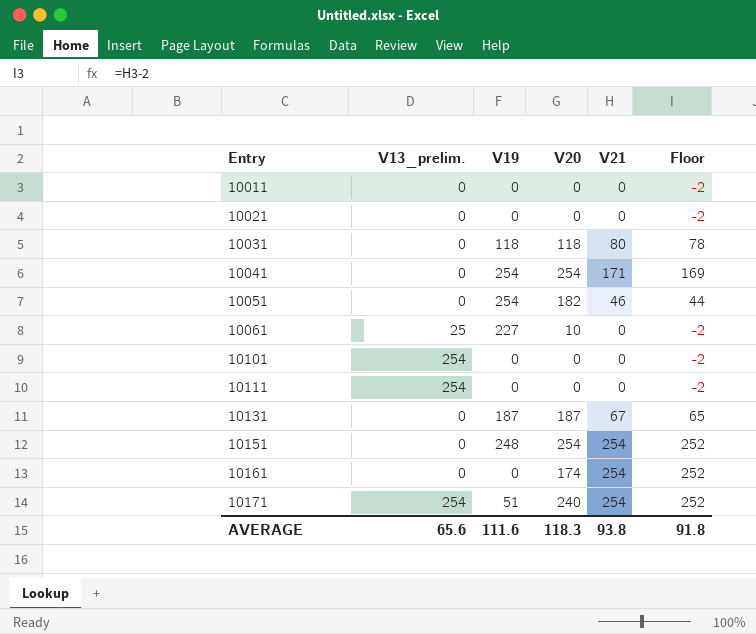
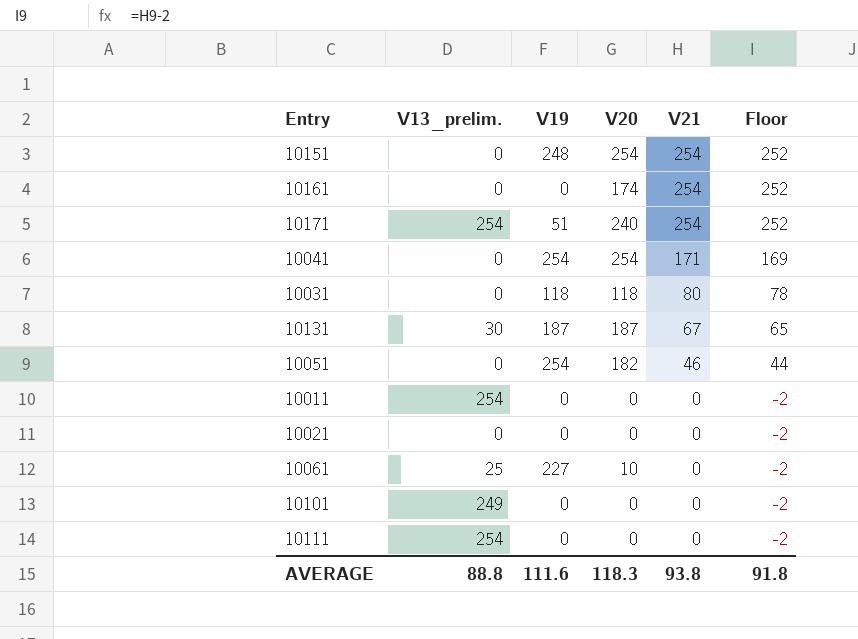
row order: Entry ascending -> V21 descending
10131 | V13_prelim.: 0 -> 30
10011 | V13_prelim.: 0 -> 254
10101 | V13_prelim.: 254 -> 249
AVERAGE | V13_prelim.: 65.6 -> 88.8

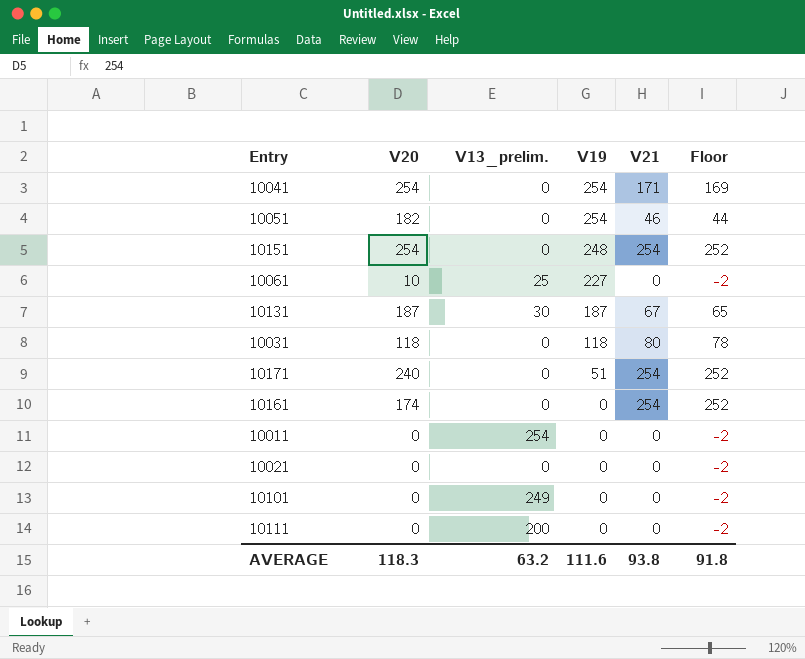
row order: V21 descending -> V19 descending
column V20 | position: 4 -> 2
10171 | V13_prelim.: 254 -> 0
10111 | V13_prelim.: 254 -> 200
AVERAGE | V13_prelim.: 88.8 -> 63.2

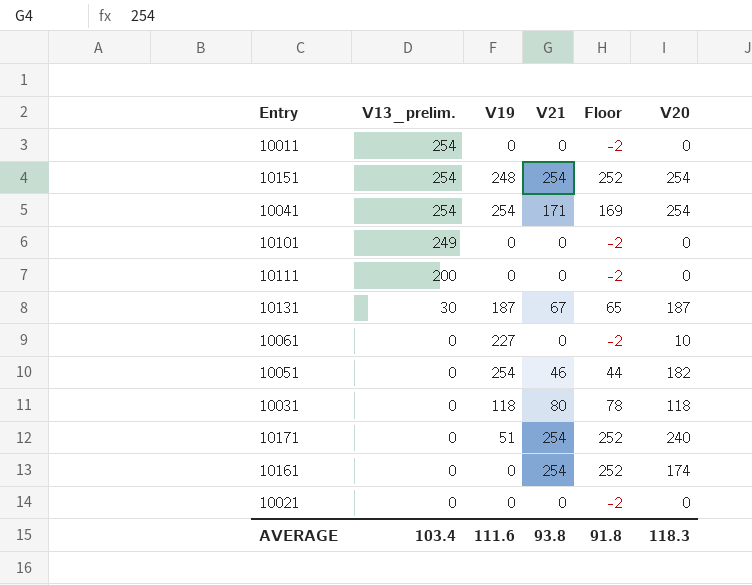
row order: V19 descending -> V13_prelim. descending
column V20 | position: 2 -> 6
10151 | V13_prelim.: 0 -> 254
10041 | V13_prelim.: 0 -> 254
10061 | V13_prelim.: 25 -> 0
AVERAGE | V13_prelim.: 63.2 -> 103.4

